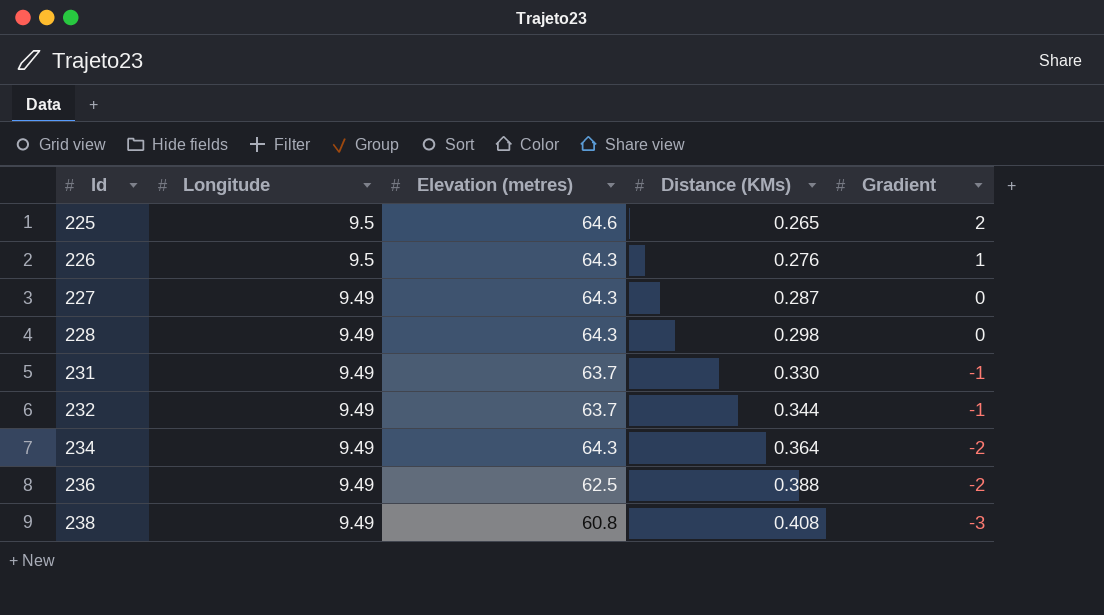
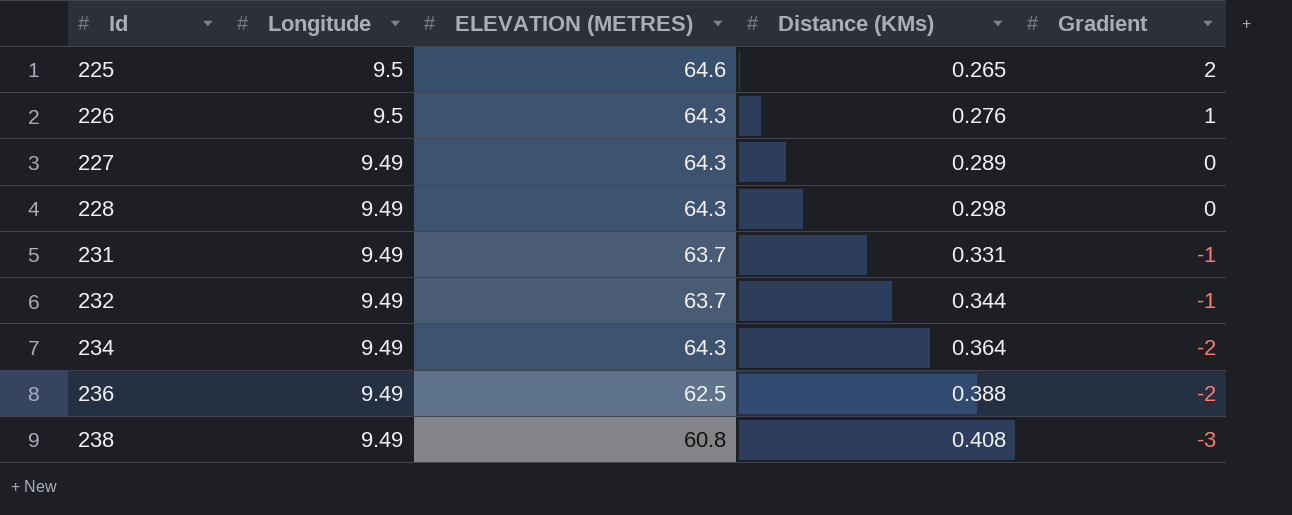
column name: Elevation (metres) -> ELEVATION (METRES)
227 | Distance (KMs): 0.287 -> 0.289
231 | Distance (KMs): 0.330 -> 0.331

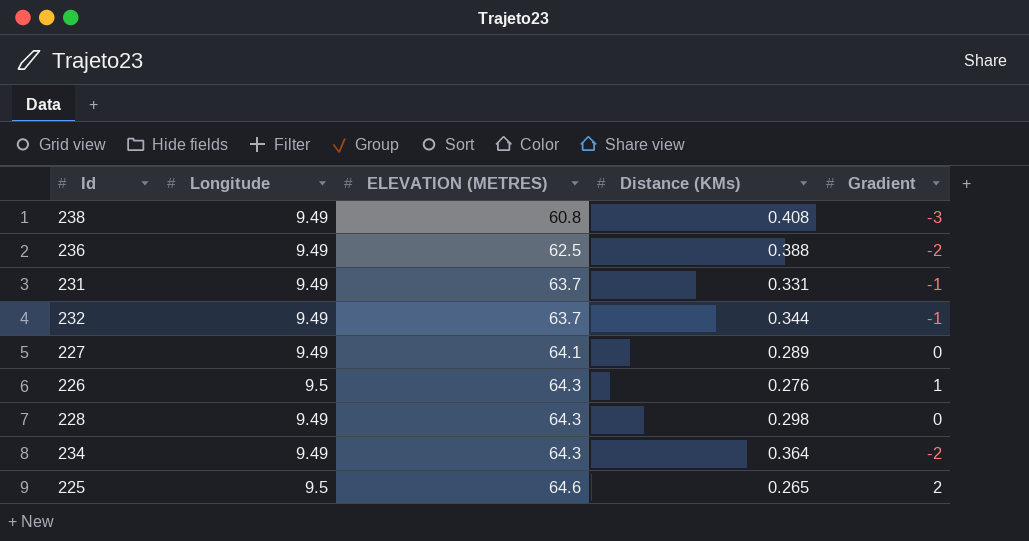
row order: Id ascending -> ELEVATION (METRES) ascending
227 | ELEVATION (METRES): 64.3 -> 64.1

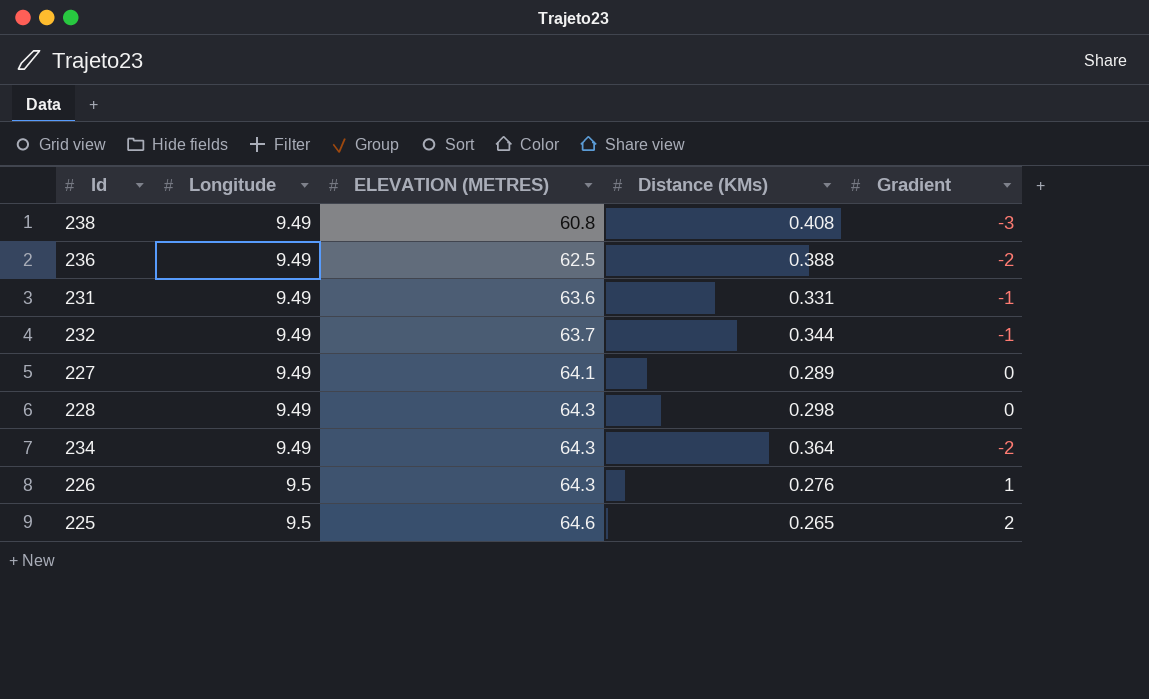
row order: ELEVATION (METRES) ascending -> Longitude ascending
231 | ELEVATION (METRES): 63.7 -> 63.6

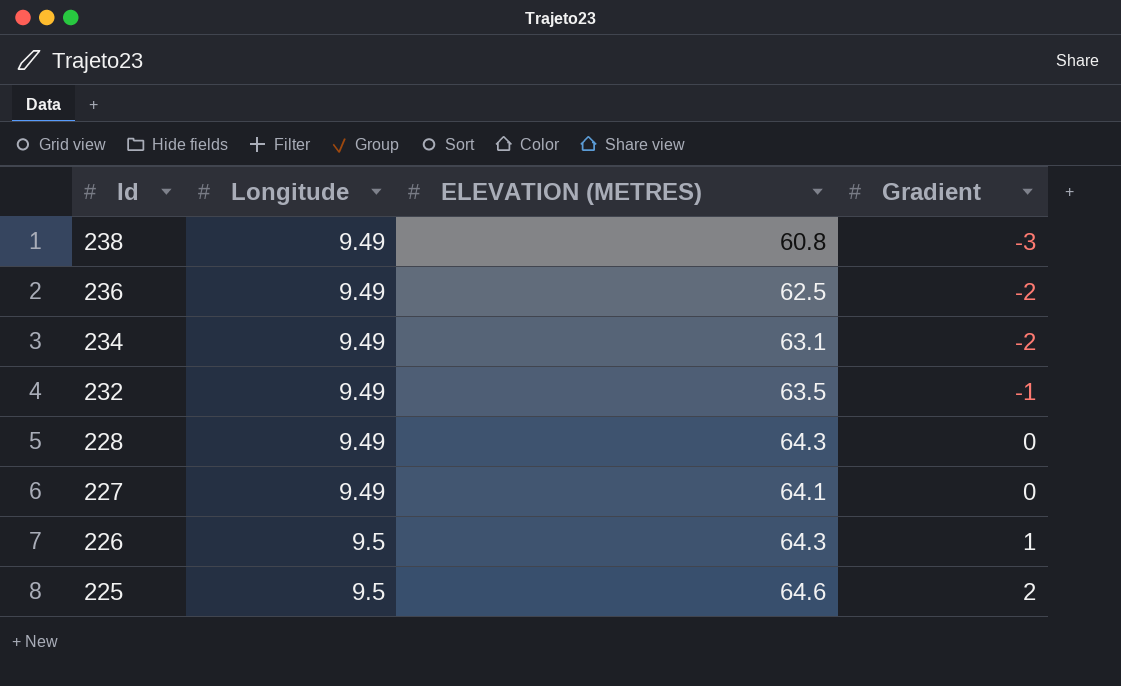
row order: Longitude ascending -> Id descending
column Distance (KMs) | position: 4 -> none
row 231: 9.49 | 63.6 | 0.331 | -1 -> none
234 | ELEVATION (METRES): 64.3 -> 63.1
232 | ELEVATION (METRES): 63.7 -> 63.5

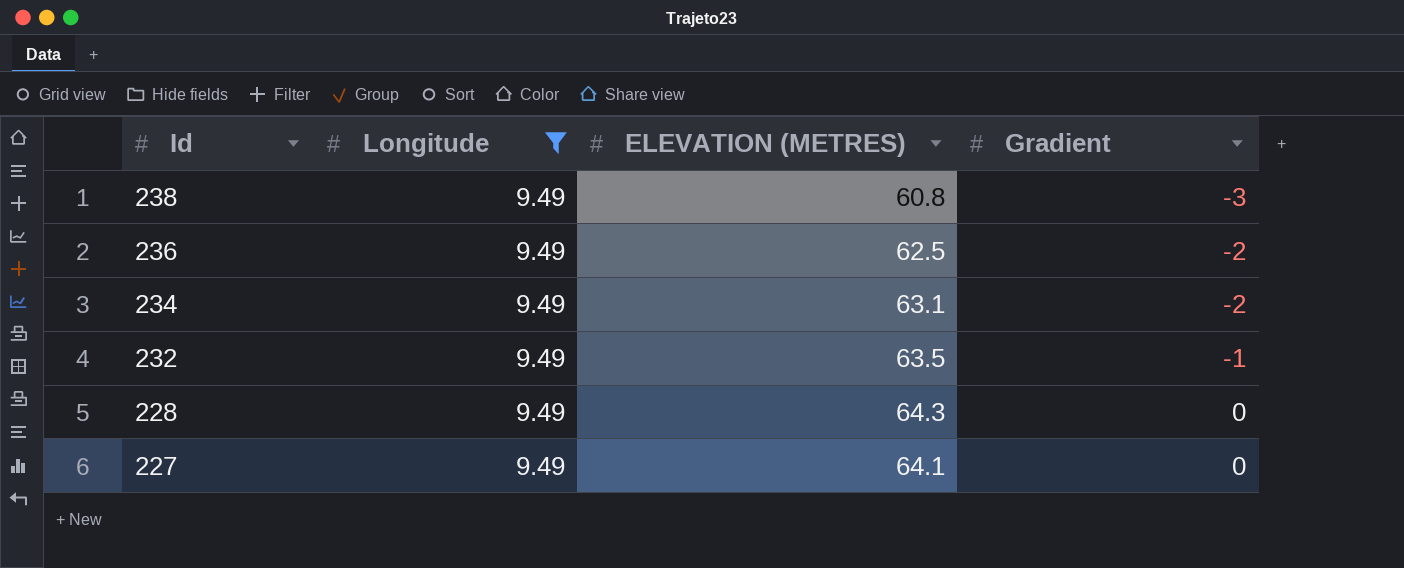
filter: none -> Longitude = 9.49

